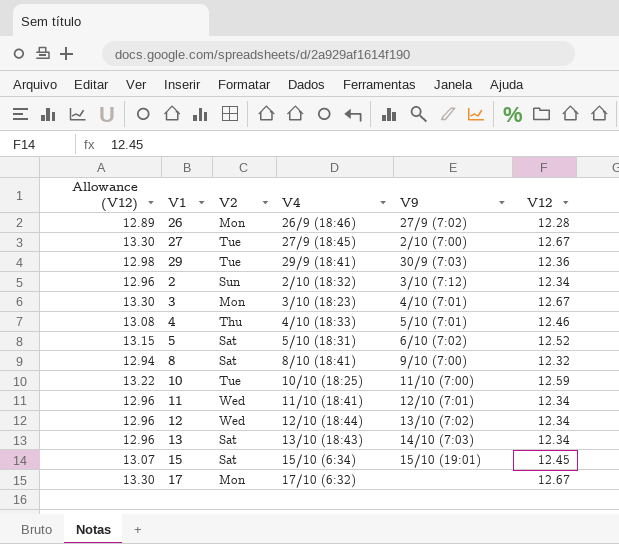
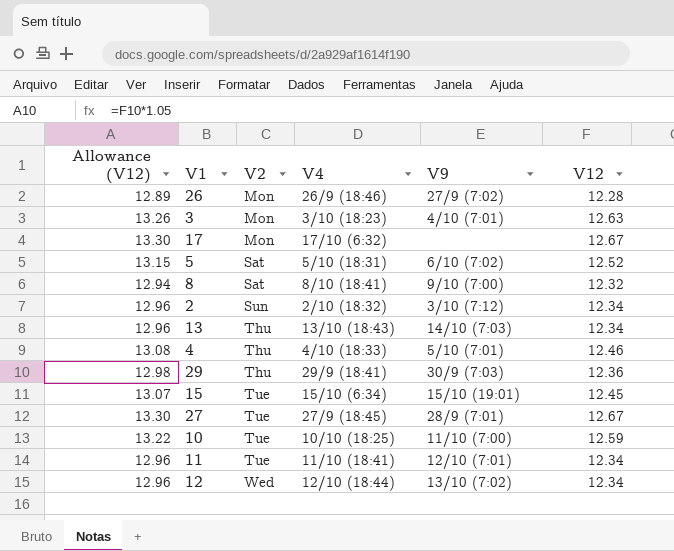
row order: none -> V2 ascending
3 | Allowance (V12): 13.30 -> 13.26
3 | V12: 12.67 -> 12.63
13 | V2: Sat -> Thu
29 | V2: Tue -> Thu
15 | V2: Sat -> Tue
27 | V9: 2/10 (7:00) -> 28/9 (7:01)
11 | V2: Wed -> Tue

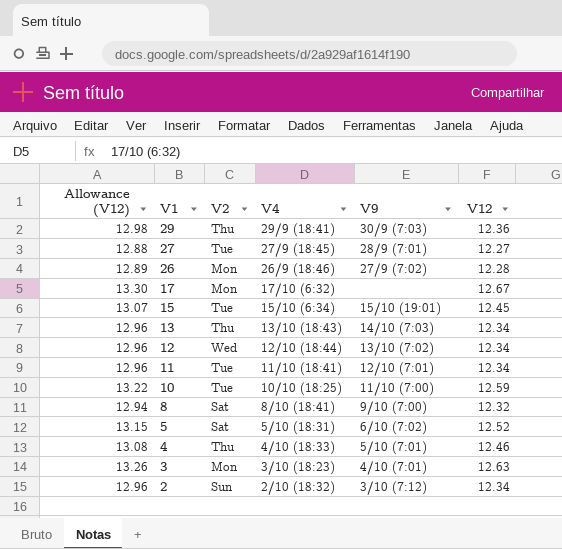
row order: V2 ascending -> V1 descending
27 | Allowance (V12): 13.30 -> 12.88
27 | V12: 12.67 -> 12.27

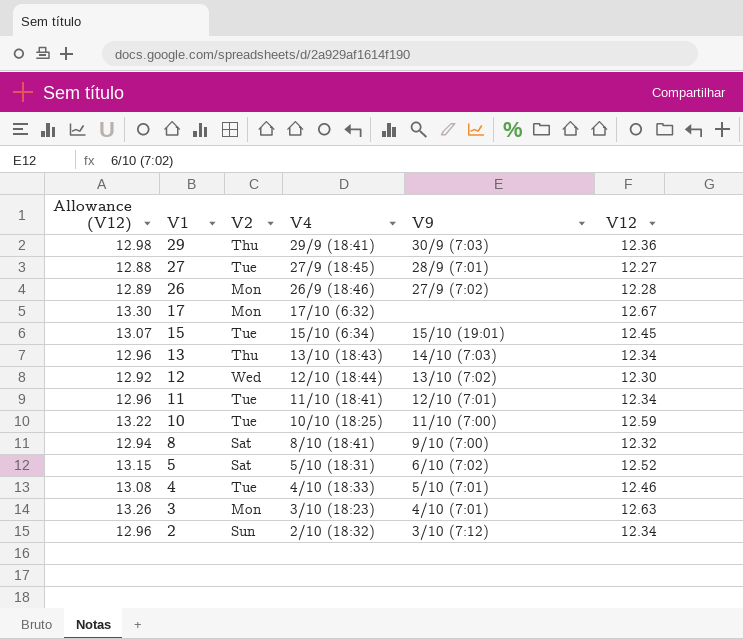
12 | Allowance (V12): 12.96 -> 12.92
12 | V12: 12.34 -> 12.30
4 | V2: Thu -> Tue

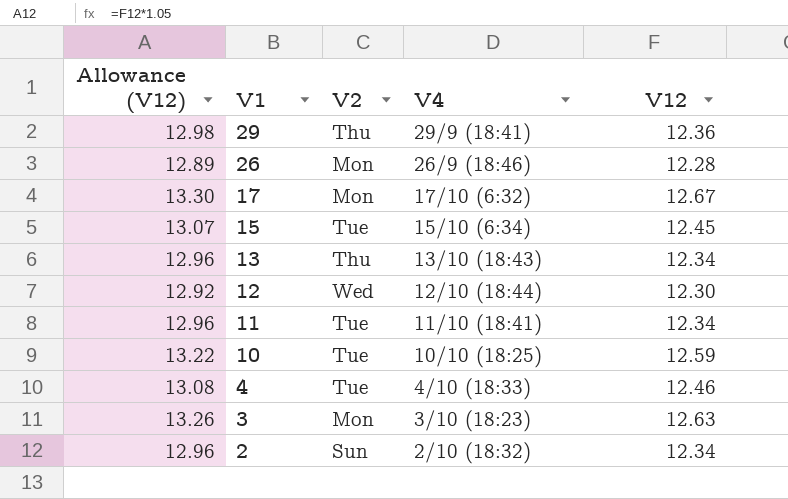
column V9 | position: 5 -> none
row 27: 12.88 | Tue | 27/9 (18:45) | 28/9 (7:01) | 12.27 -> none
row 8: 12.94 | Sat | 8/10 (18:41) | 9/10 (7:00) | 12.32 -> none
row 5: 13.15 | Sat | 5/10 (18:31) | 6/10 (7:02) | 12.52 -> none

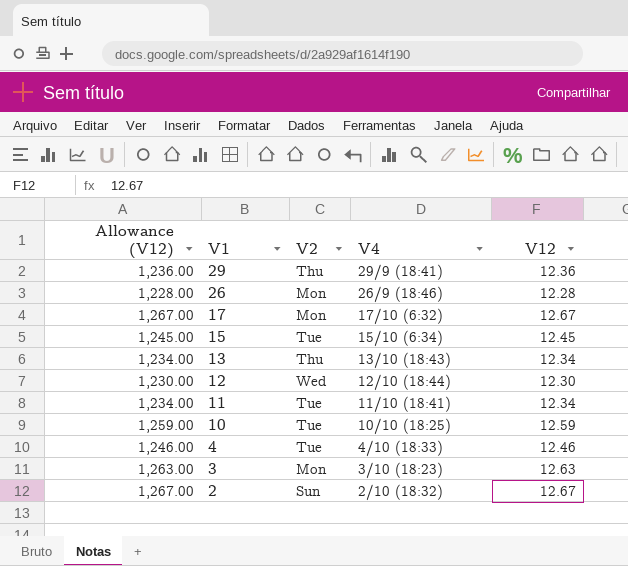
column Allowance (V12) | formula: [V12] * 1.05 -> [V12] * 100
2 | V12: 12.34 -> 12.67

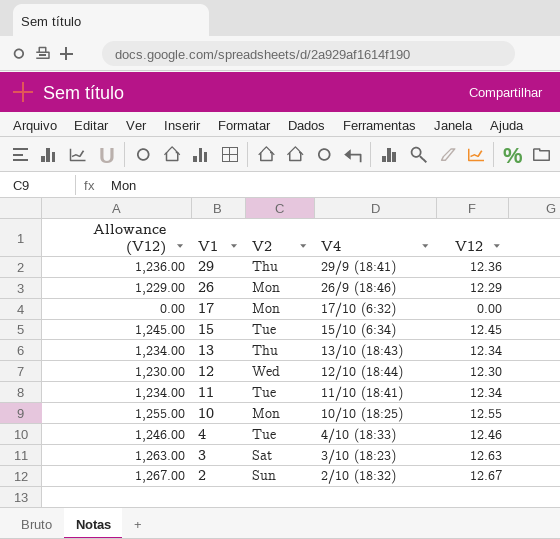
26 | Allowance (V12): 1,228.00 -> 1,229.00
26 | V12: 12.28 -> 12.29
17 | Allowance (V12): 1,267.00 -> 0.00
17 | V12: 12.67 -> 0.00
10 | Allowance (V12): 1,259.00 -> 1,255.00
10 | V2: Tue -> Mon
10 | V12: 12.59 -> 12.55
3 | V2: Mon -> Sat

